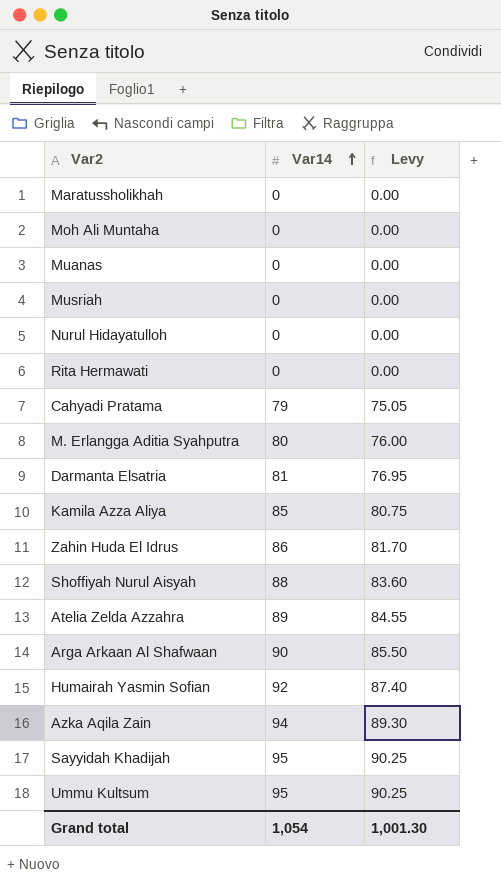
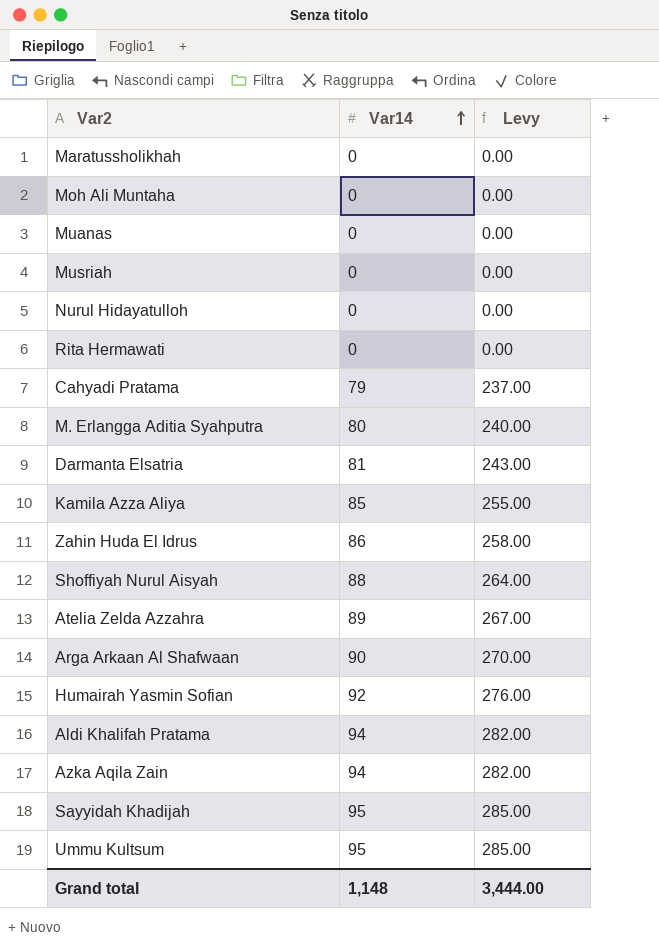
column Levy | formula: [Var14] * 0.95 -> [Var14] * 3
row Aldi Khalifah Pratama: none -> 94 | 282.00
Grand total | Var14: 1,054 -> 1,148
Grand total | Levy: 1,001.30 -> 3,444.00

